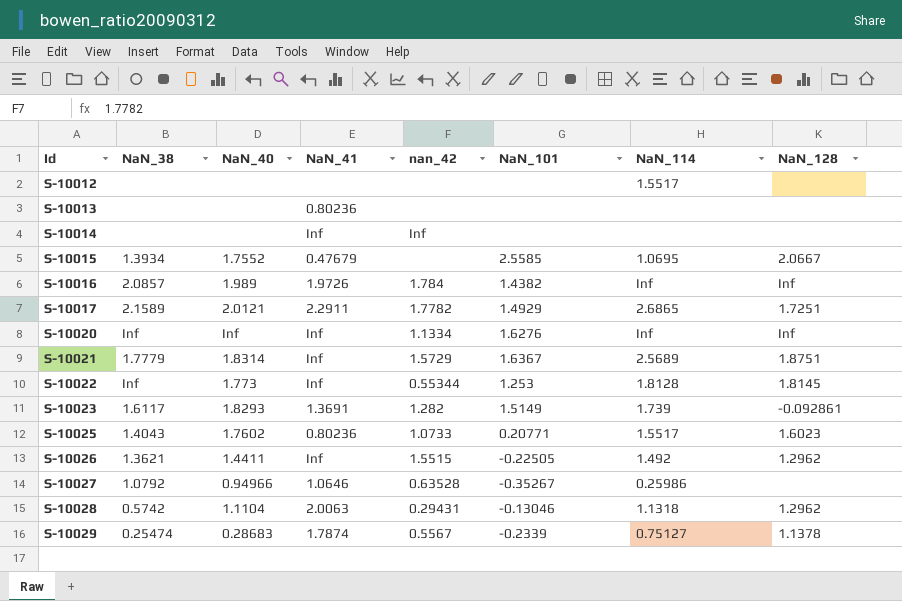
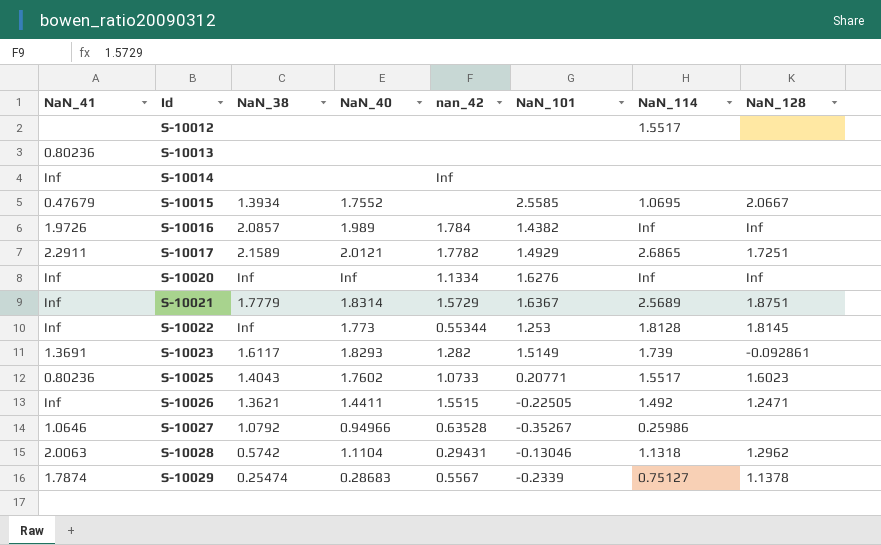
column NaN_41 | position: 4 -> 1
S-10026 | NaN_128: 1.2962 -> 1.2471

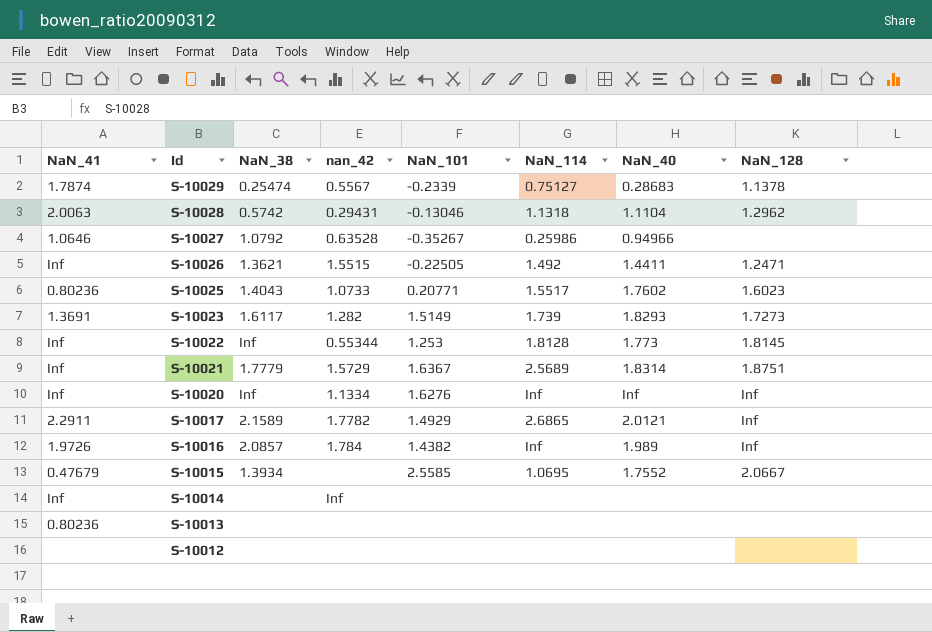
row order: Id ascending -> Id descending
column NaN_40 | position: 4 -> 7
S-10023 | NaN_128: -0.092861 -> 1.7273
S-10017 | NaN_128: 1.7251 -> Inf
S-10012 | NaN_114: 1.5517 -> none

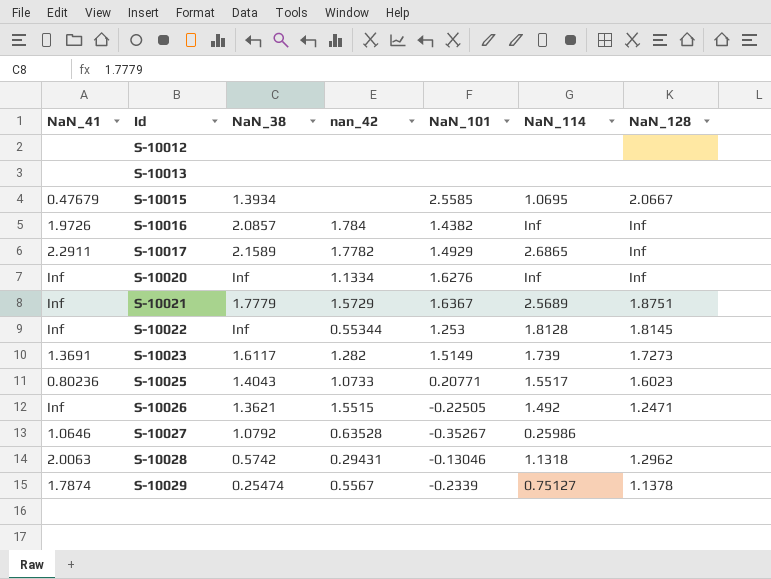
row order: Id descending -> Id ascending
column NaN_40 | position: 7 -> none
row S-10014: Inf | none | Inf | none | none | none | none -> none
S-10013 | NaN_41: 0.80236 -> none

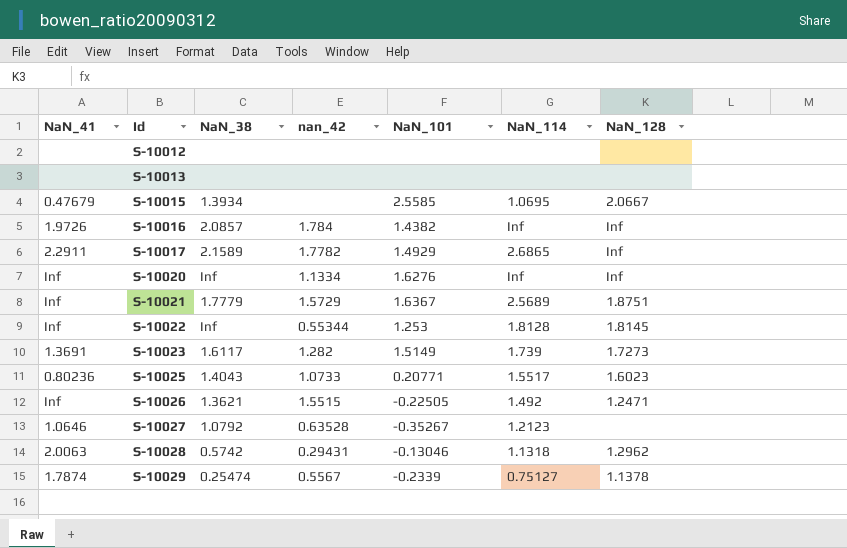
S-10027 | NaN_114: 0.25986 -> 1.2123

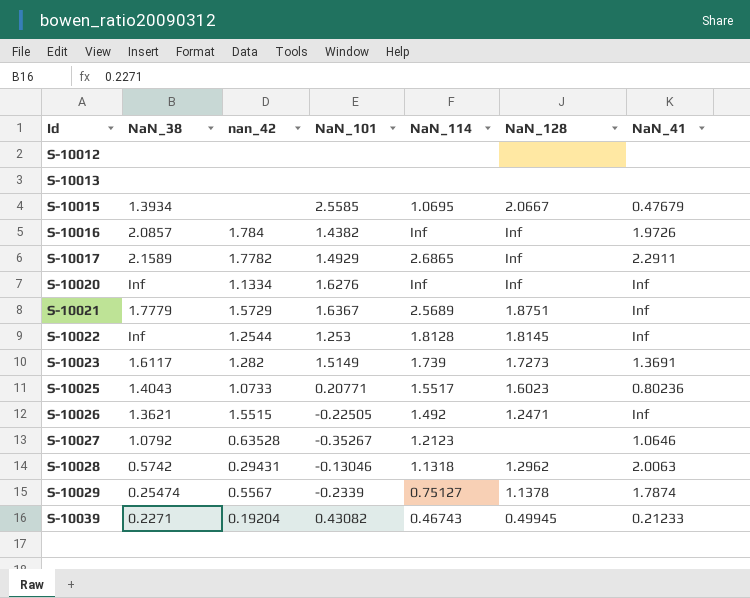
column NaN_41 | position: 1 -> 7
S-10022 | nan_42: 0.55344 -> 1.2544
row S-10039: none -> 0.2271 | 0.19204 | 0.43082 | 0.46743 | 0.49945 | 0.21233

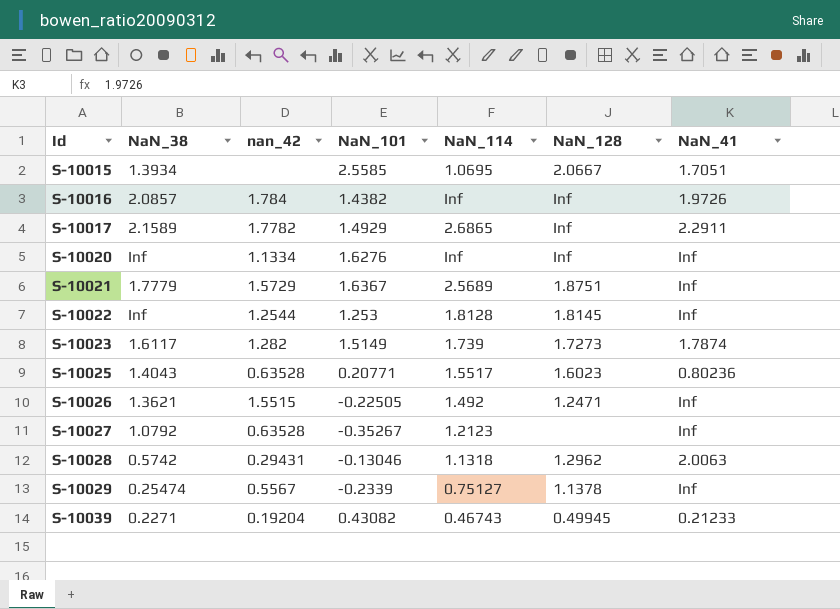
row S-10012: none | none | none | none | none | none -> none
row S-10013: none | none | none | none | none | none -> none
S-10015 | NaN_41: 0.47679 -> 1.7051
S-10023 | NaN_41: 1.3691 -> 1.7874
S-10025 | nan_42: 1.0733 -> 0.63528
S-10027 | NaN_41: 1.0646 -> Inf
S-10029 | NaN_41: 1.7874 -> Inf

